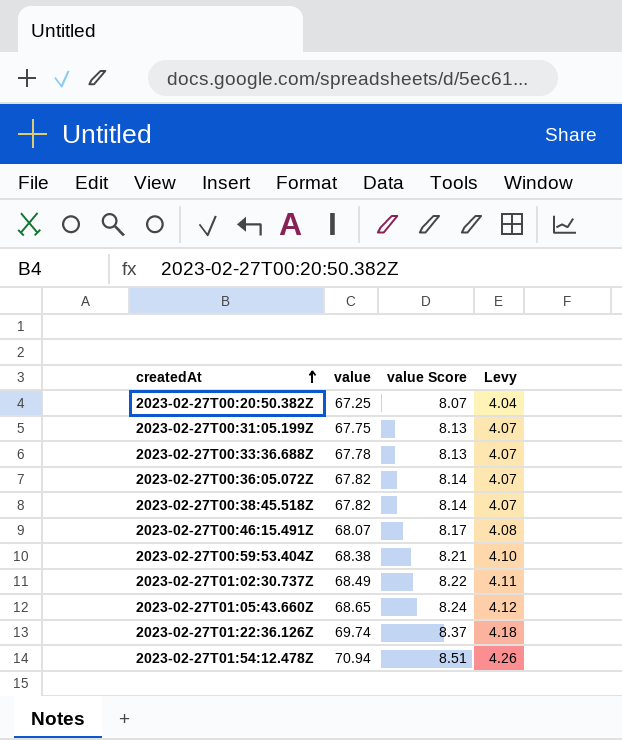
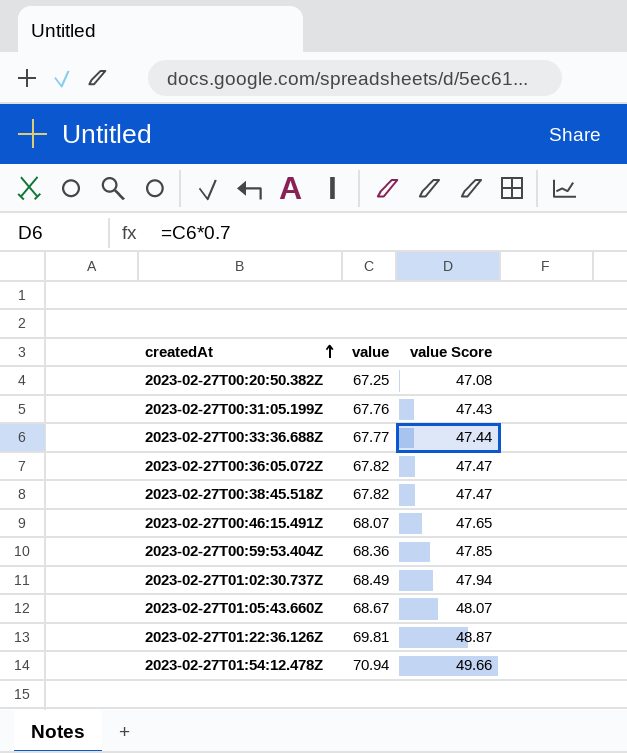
column Levy | formula: [value] * 0.06 -> none
column value Score | formula: [value] * 0.12 -> [value] * 0.7
2023-02-27T00:31:05.199Z | value: 67.75 -> 67.76
2023-02-27T00:33:36.688Z | value: 67.78 -> 67.77
2023-02-27T00:59:53.404Z | value: 68.38 -> 68.36
2023-02-27T01:05:43.660Z | value: 68.65 -> 68.67
2023-02-27T01:22:36.126Z | value: 69.74 -> 69.81

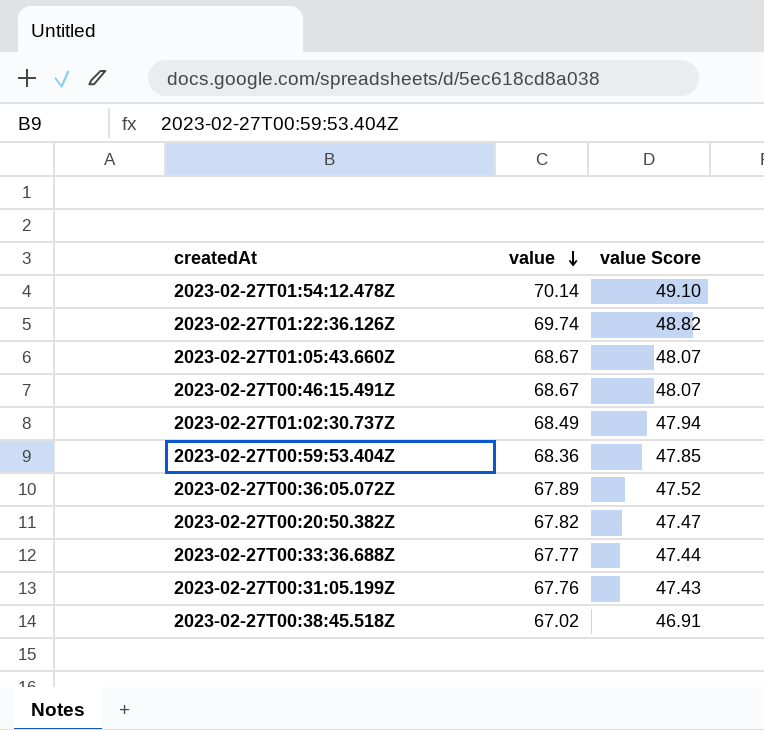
row order: createdAt ascending -> value descending
2023-02-27T01:54:12.478Z | value: 70.94 -> 70.14
2023-02-27T01:54:12.478Z | value Score: 49.66 -> 49.10
2023-02-27T01:22:36.126Z | value: 69.81 -> 69.74
2023-02-27T01:22:36.126Z | value Score: 48.87 -> 48.82
2023-02-27T00:46:15.491Z | value: 68.07 -> 68.67
2023-02-27T00:46:15.491Z | value Score: 47.65 -> 48.07
2023-02-27T00:36:05.072Z | value: 67.82 -> 67.89
2023-02-27T00:36:05.072Z | value Score: 47.47 -> 47.52
2023-02-27T00:20:50.382Z | value: 67.25 -> 67.82
2023-02-27T00:20:50.382Z | value Score: 47.08 -> 47.47
2023-02-27T00:38:45.518Z | value: 67.82 -> 67.02
2023-02-27T00:38:45.518Z | value Score: 47.47 -> 46.91

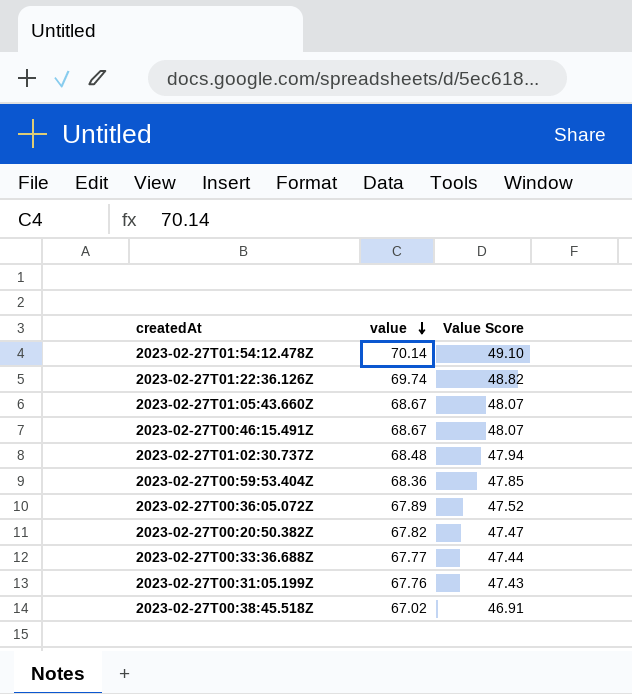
column name: value Score -> Value Score
2023-02-27T01:02:30.737Z | value: 68.49 -> 68.48

